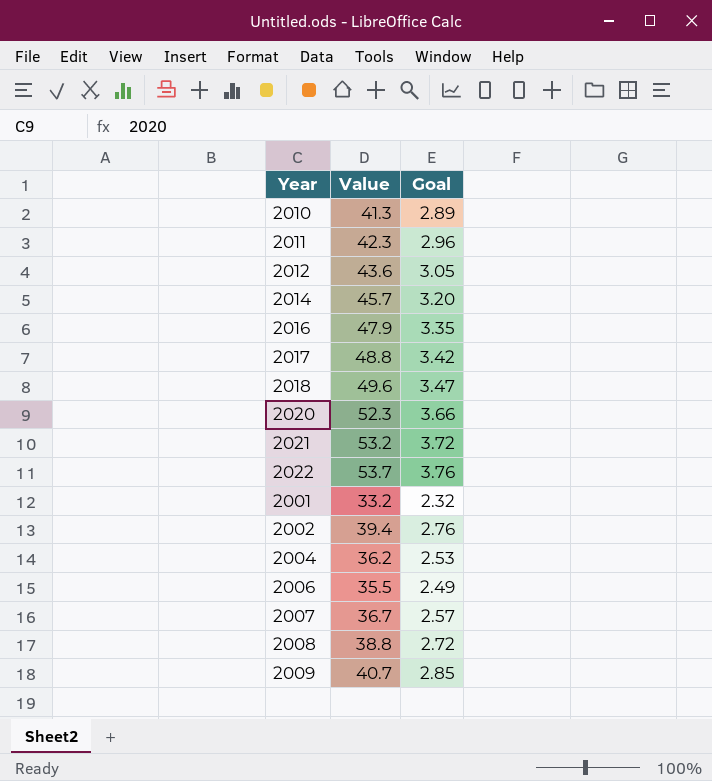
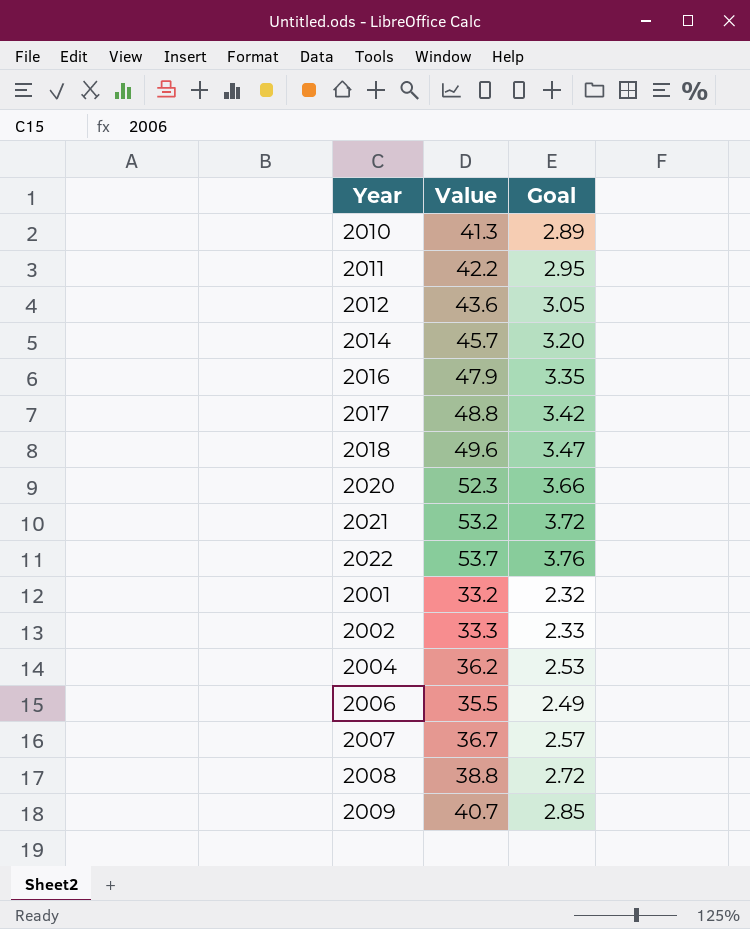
2011 | Value: 42.3 -> 42.2
2011 | Goal: 2.96 -> 2.95
2002 | Value: 39.4 -> 33.3
2002 | Goal: 2.76 -> 2.33

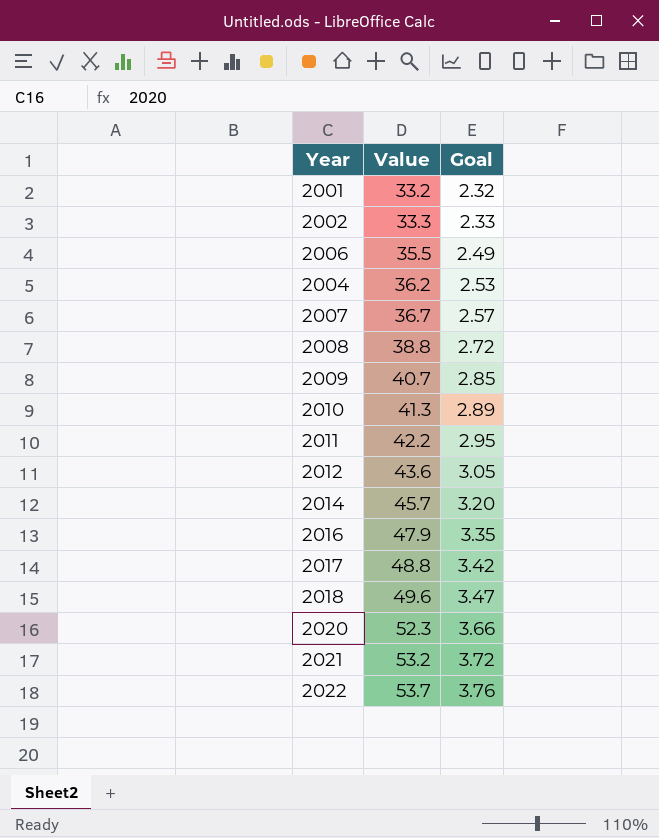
row order: none -> Value ascending

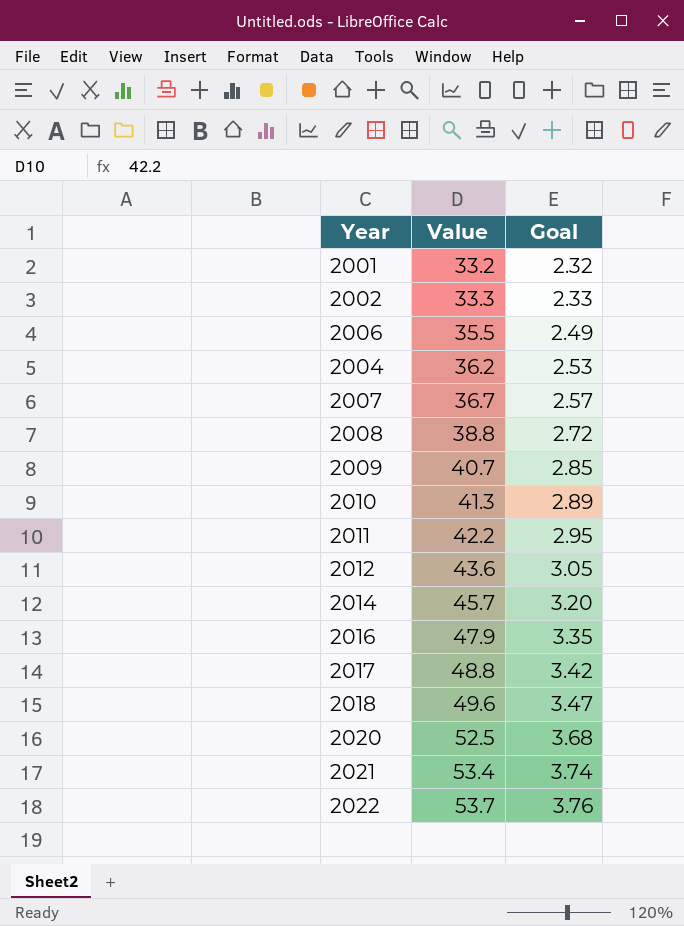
2020 | Value: 52.3 -> 52.5
2020 | Goal: 3.66 -> 3.68
2021 | Value: 53.2 -> 53.4
2021 | Goal: 3.72 -> 3.74

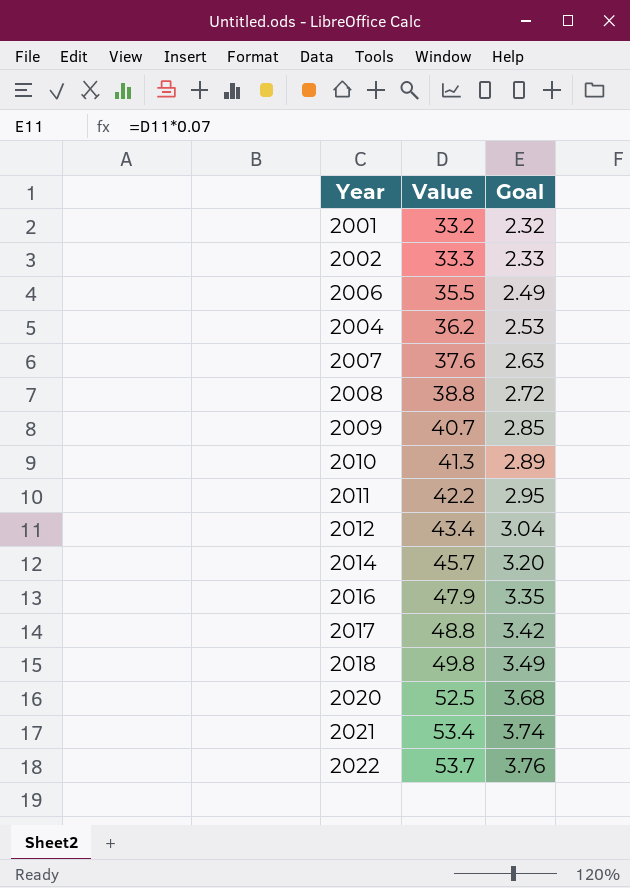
2007 | Value: 36.7 -> 37.6
2007 | Goal: 2.57 -> 2.63
2012 | Value: 43.6 -> 43.4
2012 | Goal: 3.05 -> 3.04
2018 | Value: 49.6 -> 49.8
2018 | Goal: 3.47 -> 3.49

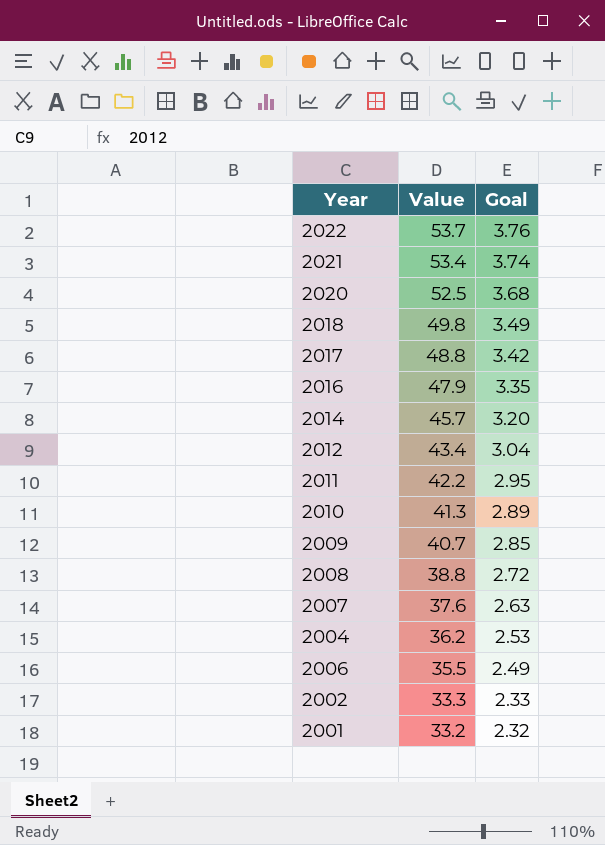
row order: Value ascending -> Value descending

